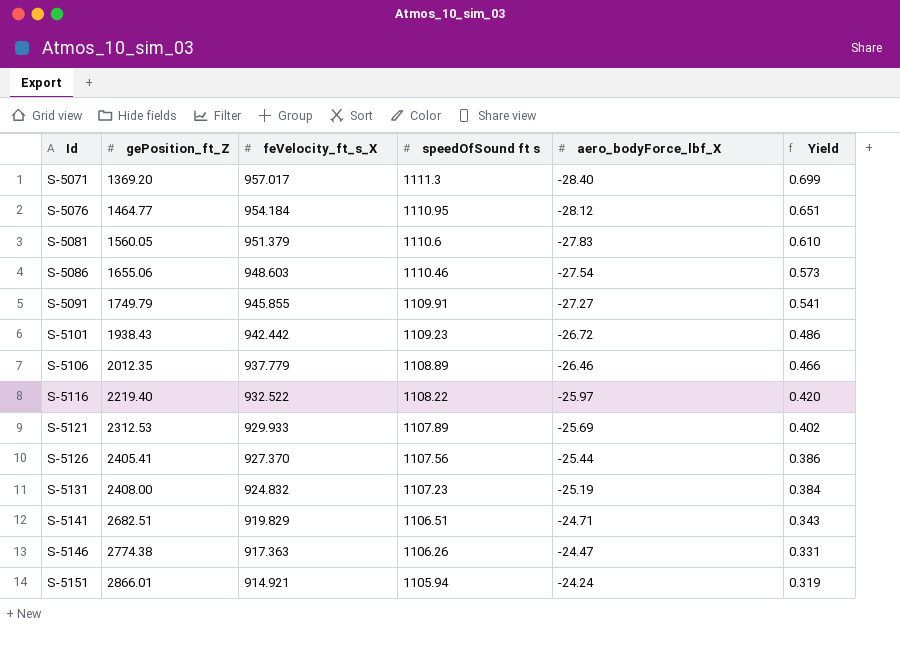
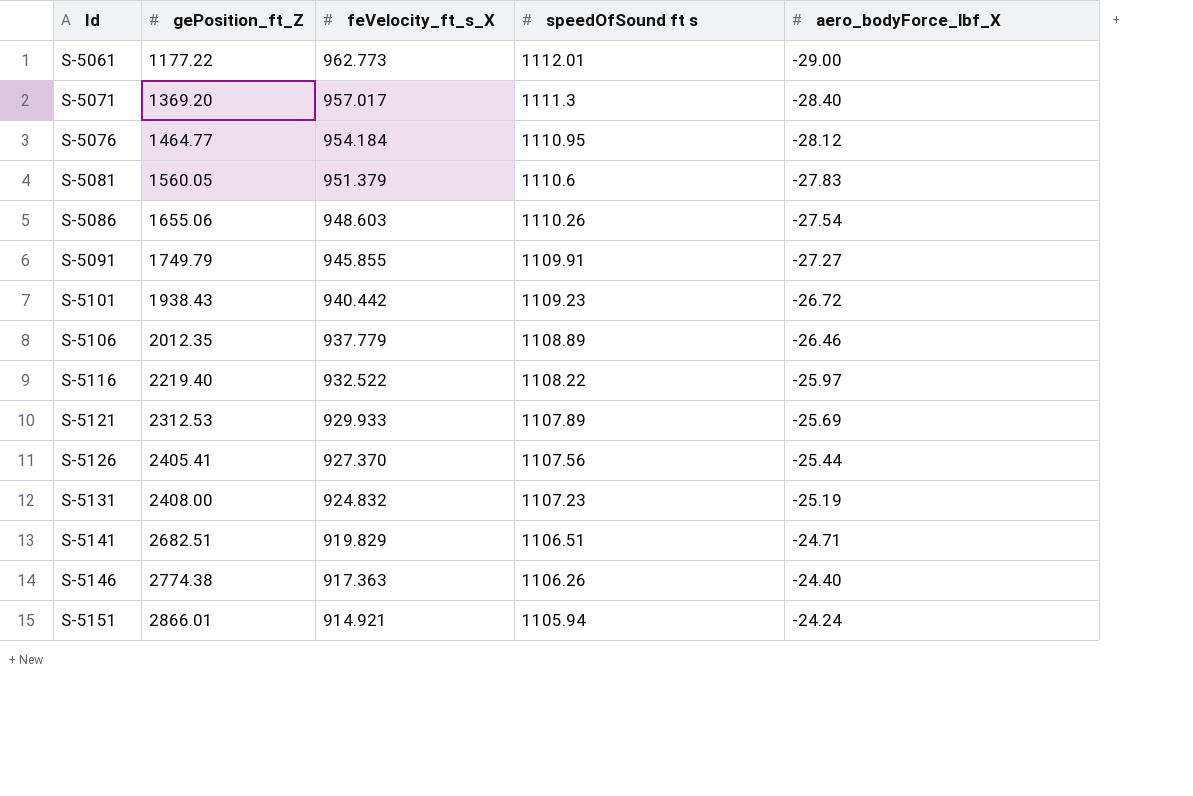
column Yield | formula: [feVelocity_ft_s_X] / [gePosition_ft_Z] -> none
row S-5061: none -> 1177.22 | 962.773 | 1112.01 | -29.00
S-5086 | speedOfSound ft s: 1110.46 -> 1110.26
S-5101 | feVelocity_ft_s_X: 942.442 -> 940.442
S-5146 | aero_bodyForce_lbf_X: -24.47 -> -24.40

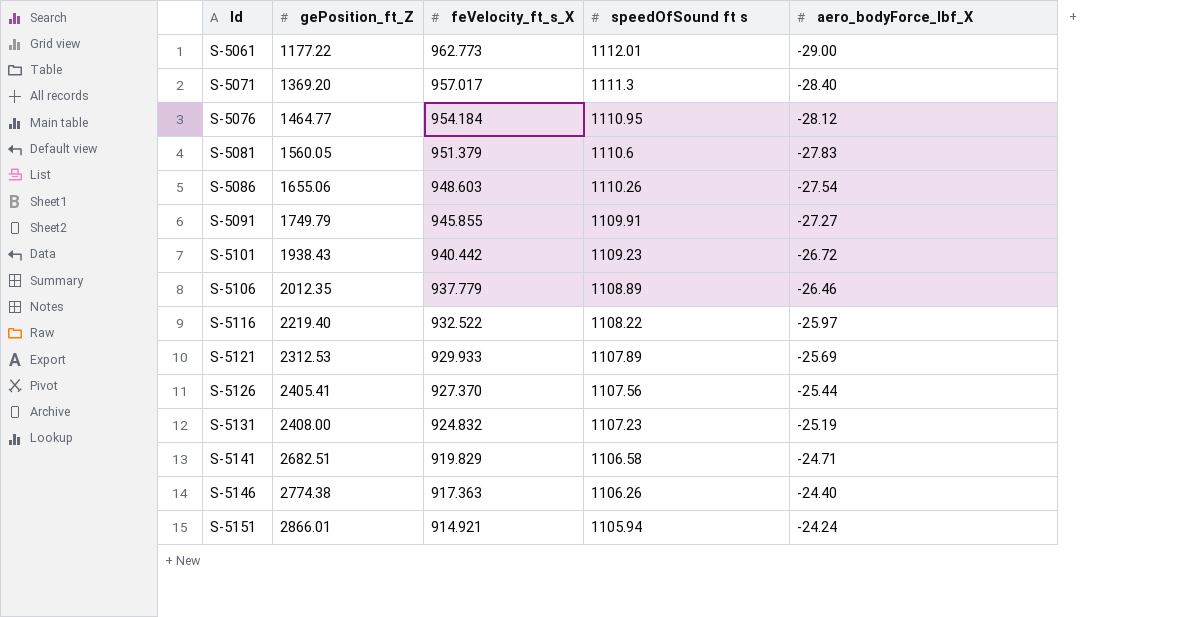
S-5141 | speedOfSound ft s: 1106.51 -> 1106.58

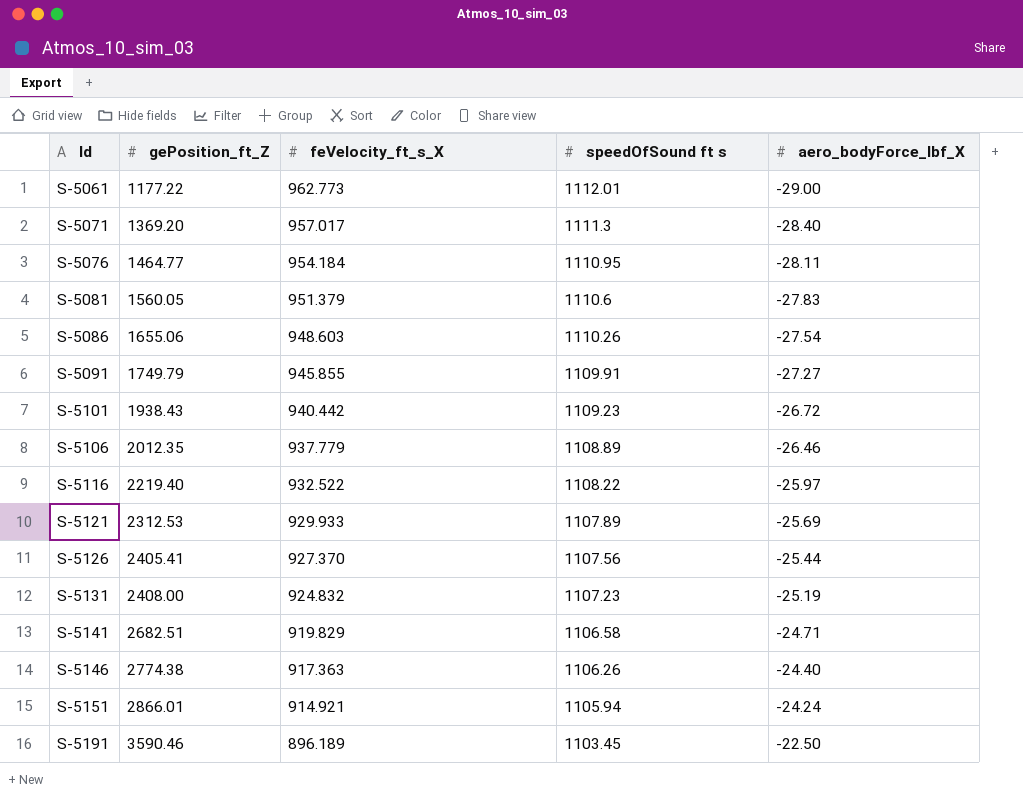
S-5076 | aero_bodyForce_lbf_X: -28.12 -> -28.11
row S-5191: none -> 3590.46 | 896.189 | 1103.45 | -22.50

